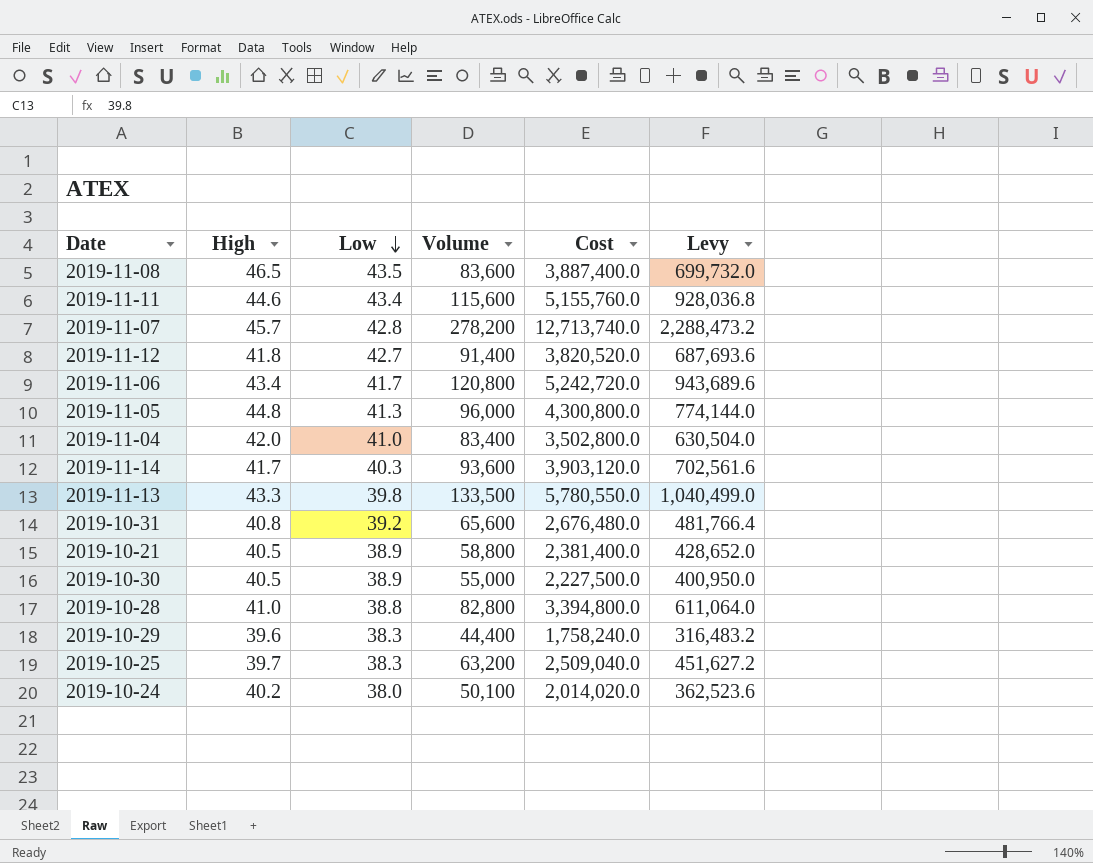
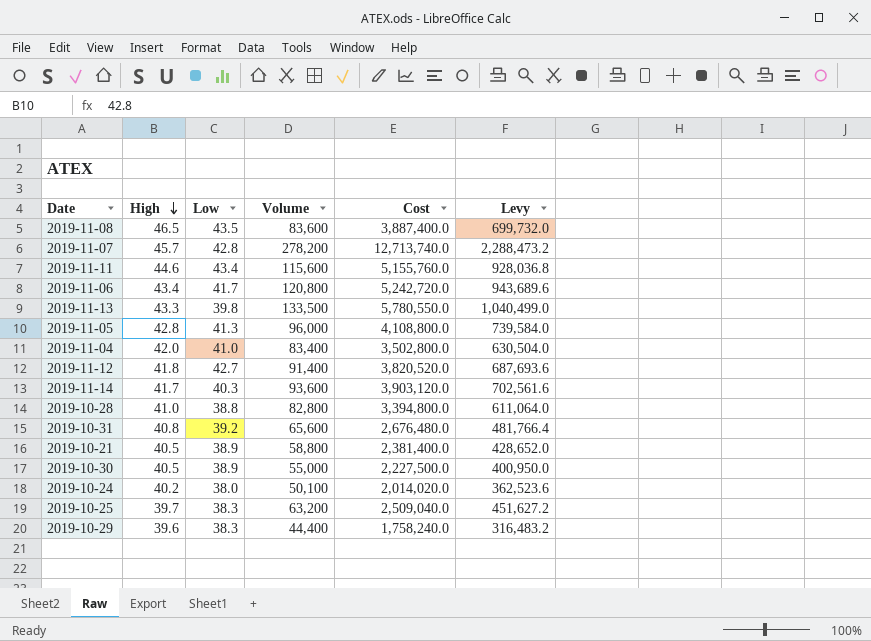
row order: Low descending -> High descending
2019-11-05 | High: 44.8 -> 42.8
2019-11-05 | Cost: 4,300,800.0 -> 4,108,800.0
2019-11-05 | Levy: 774,144.0 -> 739,584.0

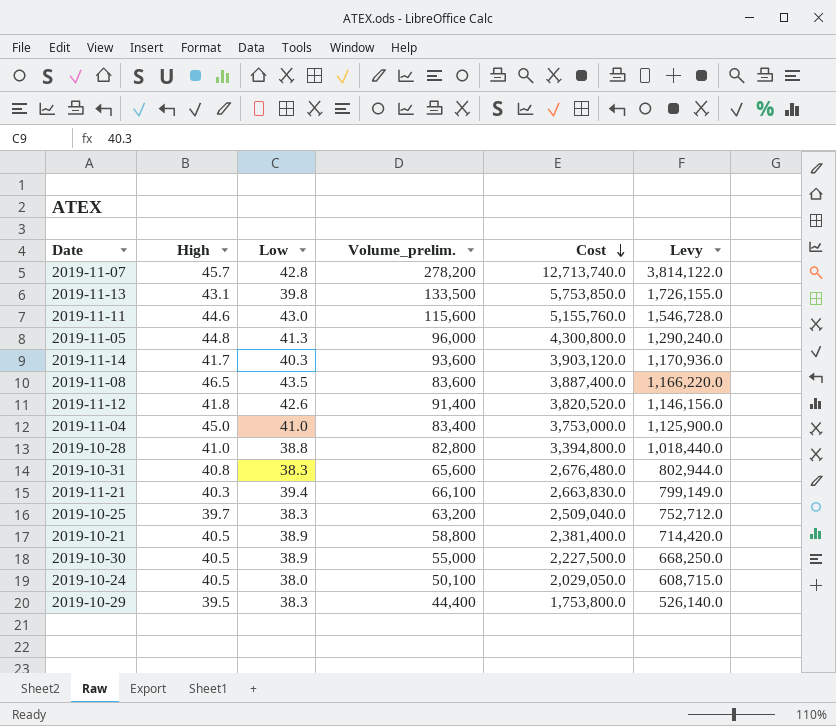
row order: High descending -> Cost descending
column name: Volume -> Volume_prelim.
column Levy | formula: [Cost] * 0.18 -> [Cost] * 0.3
row 2019-11-06: 43.4 | 41.7 | 120,800 | 5,242,720.0 | 943,689.6 -> none
2019-11-13 | High: 43.3 -> 43.1
2019-11-13 | Cost: 5,780,550.0 -> 5,753,850.0
2019-11-11 | Low: 43.4 -> 43.0
2019-11-05 | High: 42.8 -> 44.8
2019-11-05 | Cost: 4,108,800.0 -> 4,300,800.0
2019-11-12 | Low: 42.7 -> 42.6
2019-11-04 | High: 42.0 -> 45.0
2019-11-04 | Cost: 3,502,800.0 -> 3,753,000.0
2019-10-31 | Low: 39.2 -> 38.3
row 2019-11-21: none -> 40.3 | 39.4 | 66,100 | 2,663,830.0 | 799,149.0
2019-10-24 | High: 40.2 -> 40.5
2019-10-24 | Cost: 2,014,020.0 -> 2,029,050.0
2019-10-29 | High: 39.6 -> 39.5
2019-10-29 | Cost: 1,758,240.0 -> 1,753,800.0

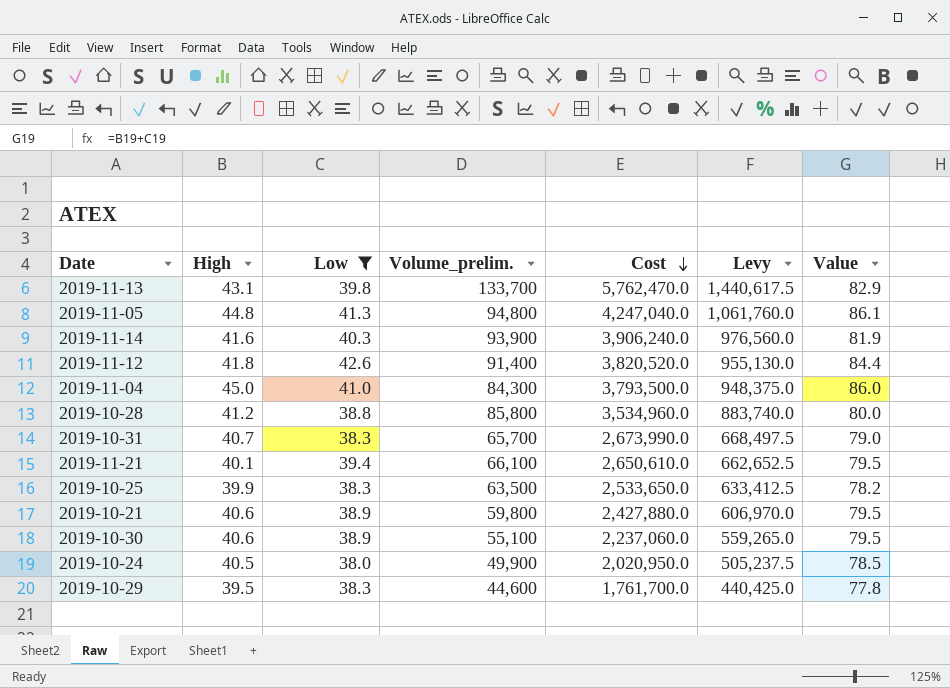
filter: none -> Low <= 42.6
column Levy | formula: [Cost] * 0.3 -> [Cost] * 0.25
column Value | formula: none -> [High] + [Low]
2019-11-13 | Volume_prelim.: 133,500 -> 133,700
2019-11-13 | Cost: 5,753,850.0 -> 5,762,470.0
2019-11-05 | Volume_prelim.: 96,000 -> 94,800
2019-11-05 | Cost: 4,300,800.0 -> 4,247,040.0
2019-11-14 | High: 41.7 -> 41.6
2019-11-14 | Volume_prelim.: 93,600 -> 93,900
2019-11-14 | Cost: 3,903,120.0 -> 3,906,240.0
2019-11-04 | Volume_prelim.: 83,400 -> 84,300
2019-11-04 | Cost: 3,753,000.0 -> 3,793,500.0
2019-10-28 | High: 41.0 -> 41.2
2019-10-28 | Volume_prelim.: 82,800 -> 85,800
2019-10-28 | Cost: 3,394,800.0 -> 3,534,960.0
2019-10-31 | High: 40.8 -> 40.7
2019-10-31 | Volume_prelim.: 65,600 -> 65,700
2019-10-31 | Cost: 2,676,480.0 -> 2,673,990.0
2019-11-21 | High: 40.3 -> 40.1
2019-11-21 | Cost: 2,663,830.0 -> 2,650,610.0
2019-10-25 | High: 39.7 -> 39.9
2019-10-25 | Volume_prelim.: 63,200 -> 63,500
2019-10-25 | Cost: 2,509,040.0 -> 2,533,650.0
2019-10-21 | High: 40.5 -> 40.6
2019-10-21 | Volume_prelim.: 58,800 -> 59,800
2019-10-21 | Cost: 2,381,400.0 -> 2,427,880.0
2019-10-30 | High: 40.5 -> 40.6
2019-10-30 | Volume_prelim.: 55,000 -> 55,100
2019-10-30 | Cost: 2,227,500.0 -> 2,237,060.0
2019-10-24 | Volume_prelim.: 50,100 -> 49,900
2019-10-24 | Cost: 2,029,050.0 -> 2,020,950.0
2019-10-29 | Volume_prelim.: 44,400 -> 44,600
2019-10-29 | Cost: 1,753,800.0 -> 1,761,700.0

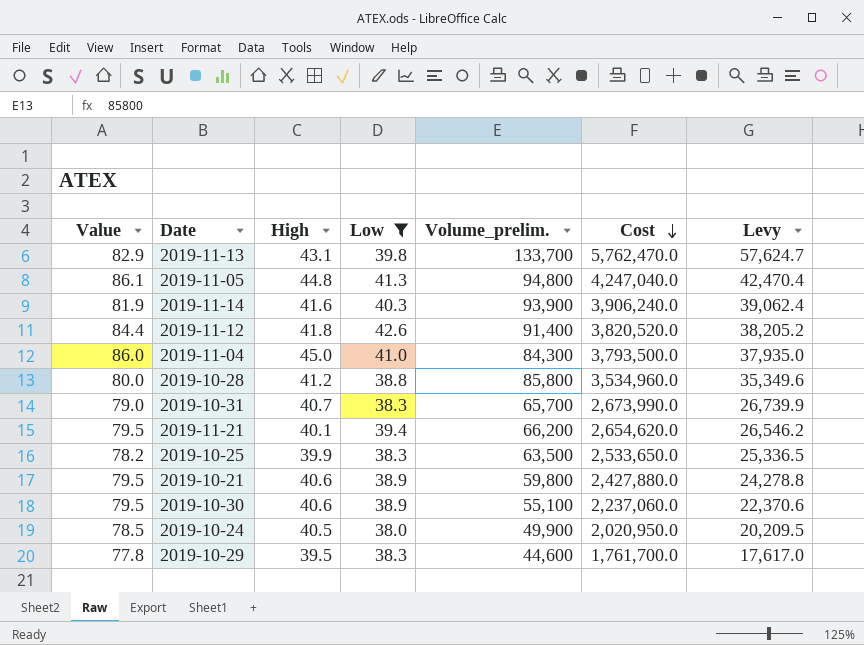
column Value | position: 7 -> 1
column Levy | formula: [Cost] * 0.25 -> [Cost] * 0.01
2019-11-21 | Volume_prelim.: 66,100 -> 66,200
2019-11-21 | Cost: 2,650,610.0 -> 2,654,620.0

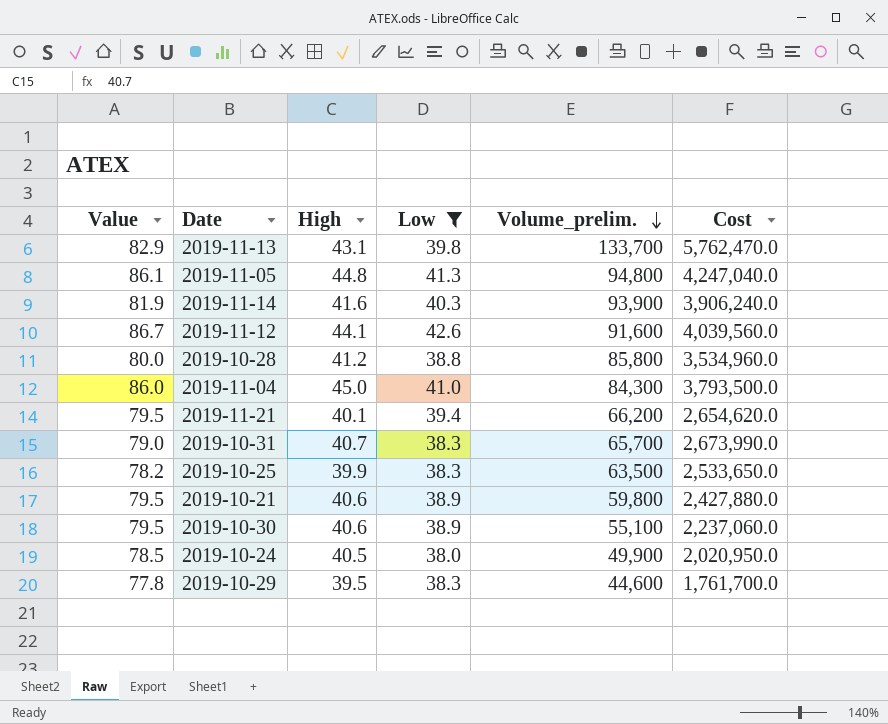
row order: Cost descending -> Volume_prelim. descending
column Levy | formula: [Cost] * 0.01 -> none
2019-11-12 | Value: 84.4 -> 86.7
2019-11-12 | High: 41.8 -> 44.1
2019-11-12 | Volume_prelim.: 91,400 -> 91,600
2019-11-12 | Cost: 3,820,520.0 -> 4,039,560.0

